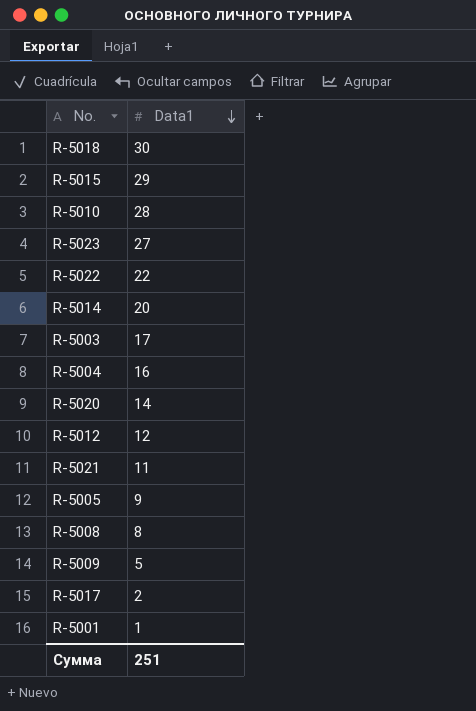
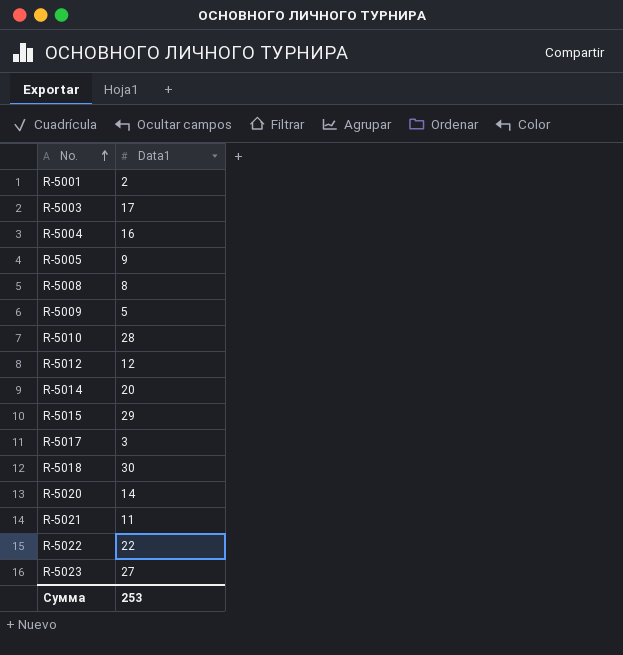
row order: Data1 descending -> No. ascending
R-5001 | Data1: 1 -> 2
R-5017 | Data1: 2 -> 3
Сумма | Data1: 251 -> 253

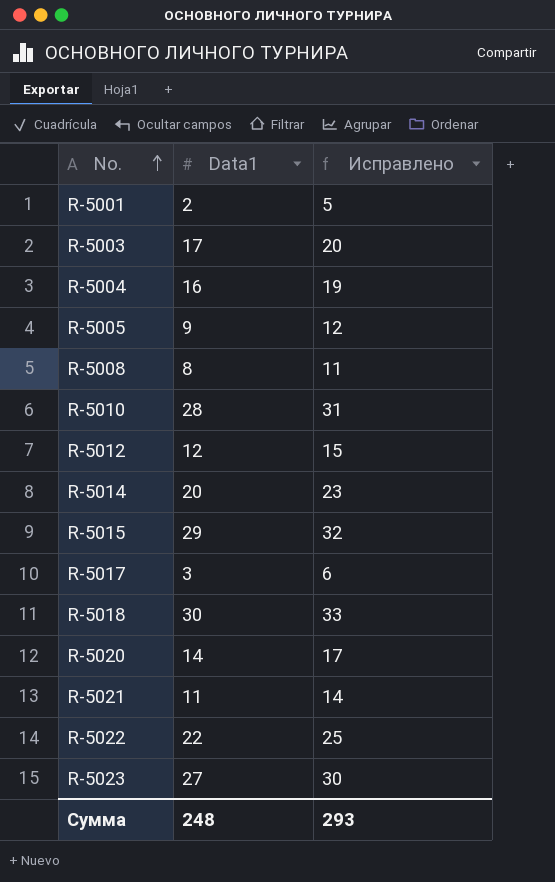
column Исправлено | formula: none -> [Data1] + 3
row R-5009: 5 -> none
Сумма | Data1: 253 -> 248

